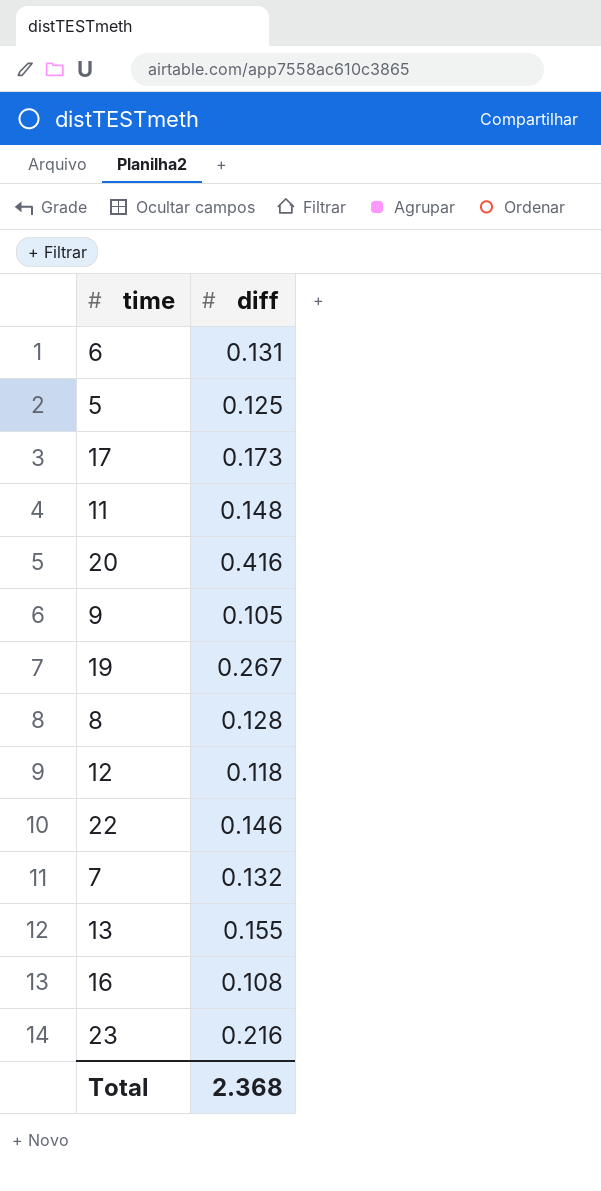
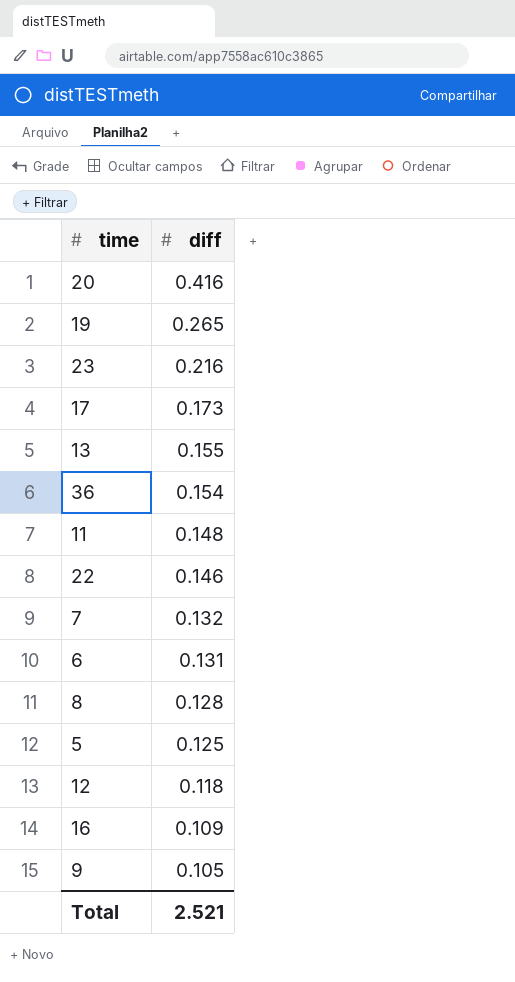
row order: none -> diff descending
19 | diff: 0.267 -> 0.265
row 36: none -> 0.154
16 | diff: 0.108 -> 0.109
Total | diff: 2.368 -> 2.521

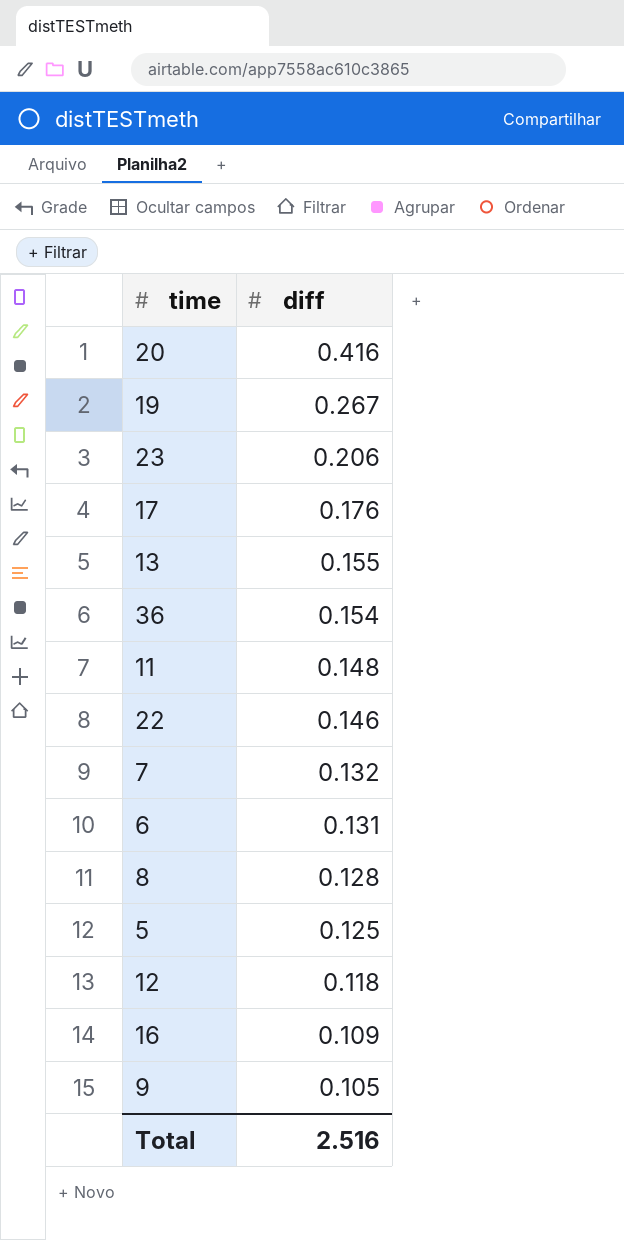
19 | diff: 0.265 -> 0.267
23 | diff: 0.216 -> 0.206
17 | diff: 0.173 -> 0.176
Total | diff: 2.521 -> 2.516

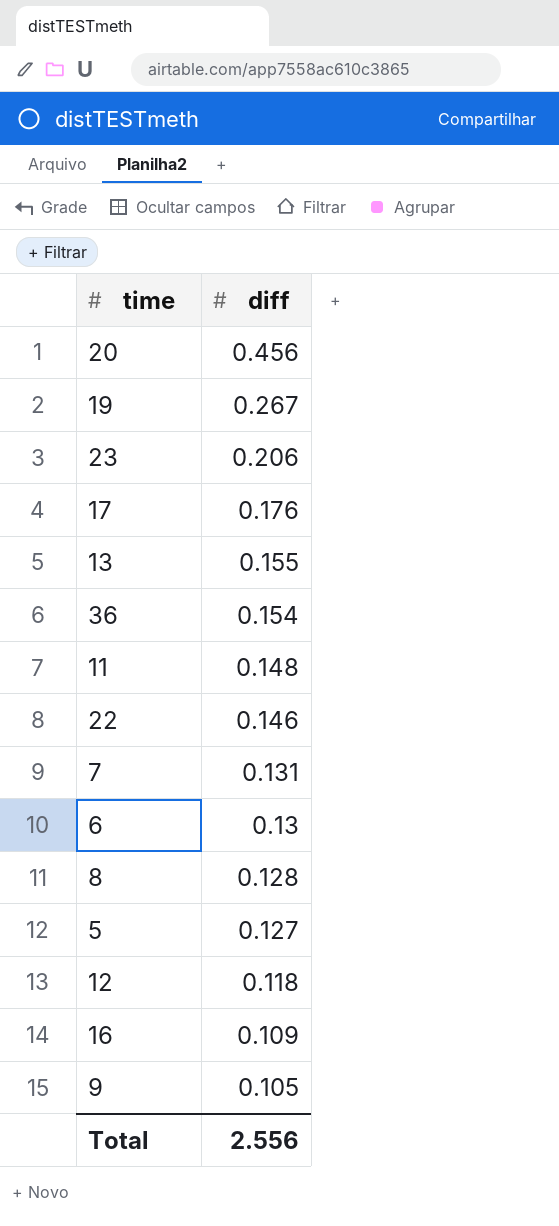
20 | diff: 0.416 -> 0.456
7 | diff: 0.132 -> 0.131
6 | diff: 0.131 -> 0.13
5 | diff: 0.125 -> 0.127
Total | diff: 2.516 -> 2.556

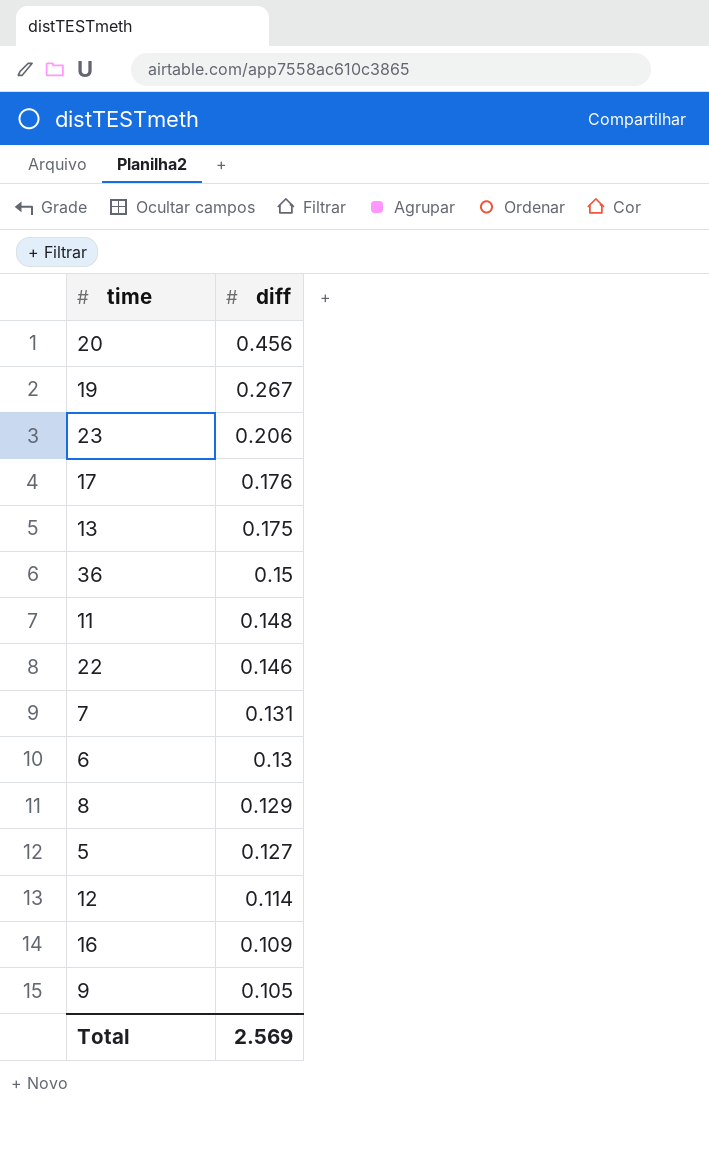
13 | diff: 0.155 -> 0.175
36 | diff: 0.154 -> 0.15
8 | diff: 0.128 -> 0.129
12 | diff: 0.118 -> 0.114
Total | diff: 2.556 -> 2.569

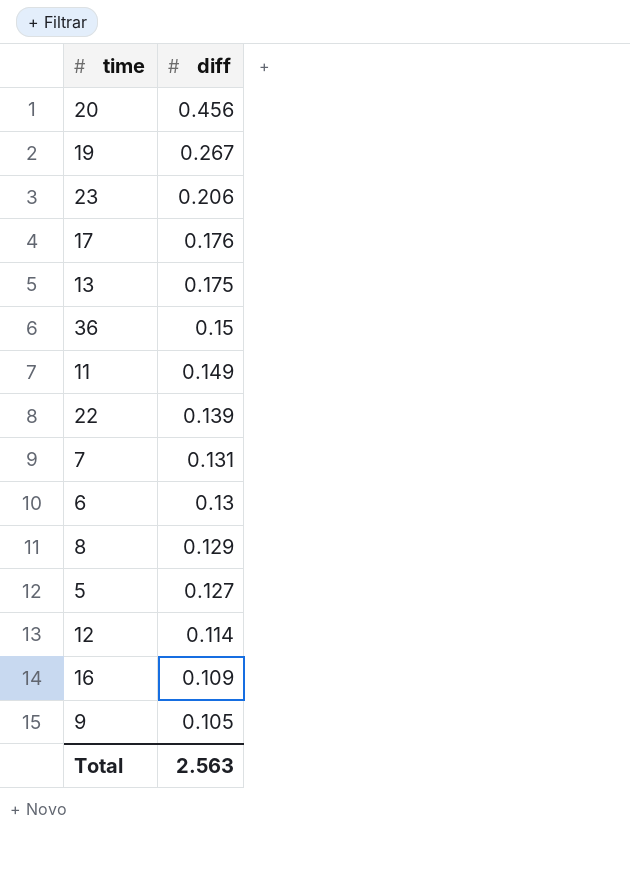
11 | diff: 0.148 -> 0.149
22 | diff: 0.146 -> 0.139
Total | diff: 2.569 -> 2.563

